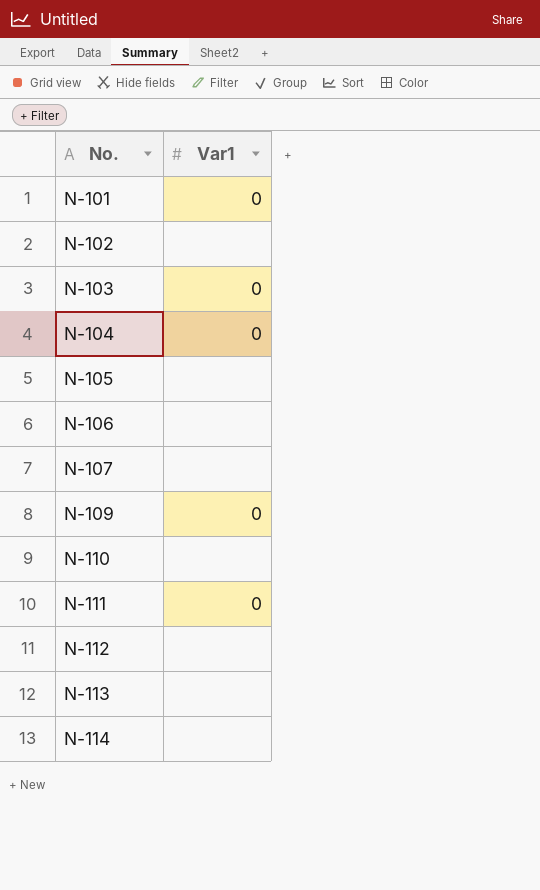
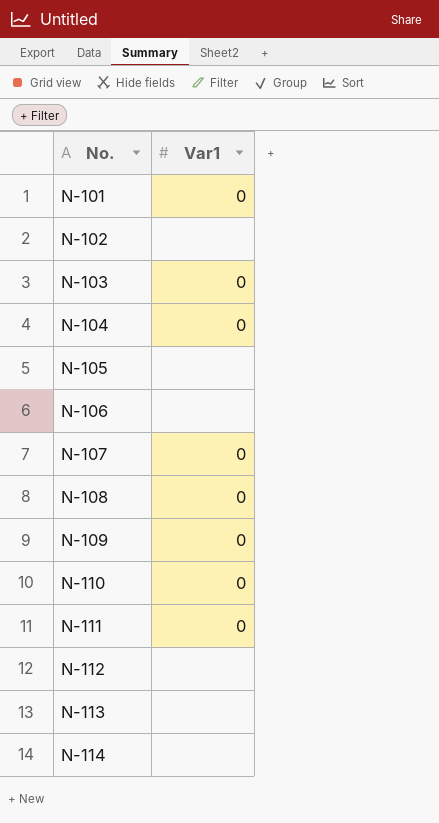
N-107 | Var1: none -> 0
row N-108: none -> 0
N-110 | Var1: none -> 0

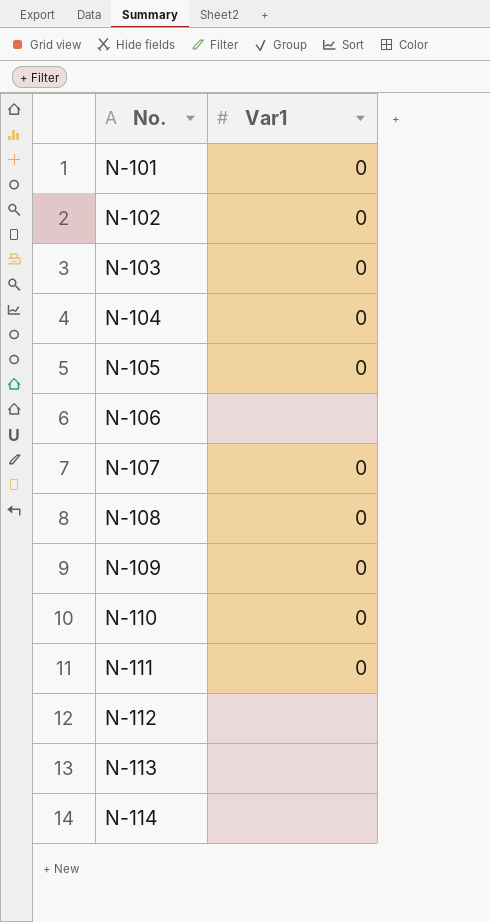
N-102 | Var1: none -> 0
N-105 | Var1: none -> 0

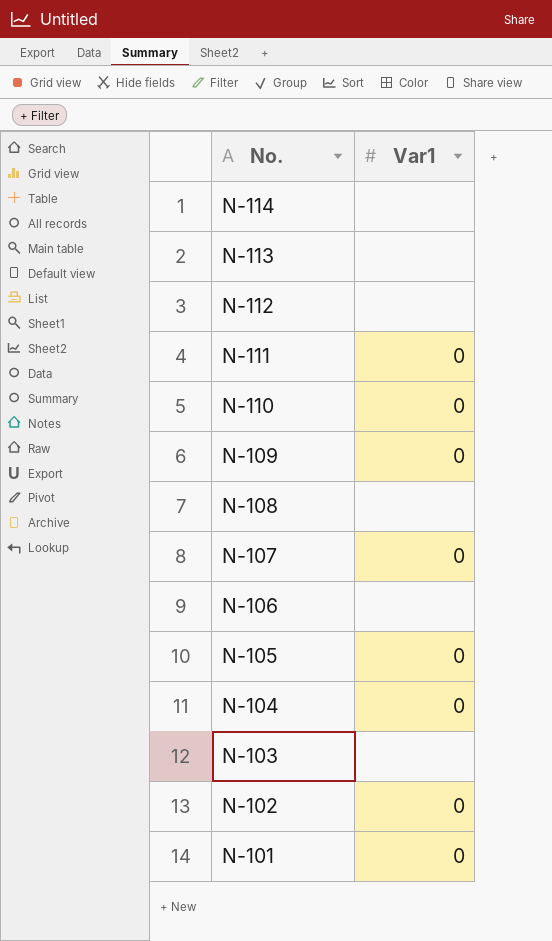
row order: No. ascending -> No. descending
N-108 | Var1: 0 -> none
N-103 | Var1: 0 -> none

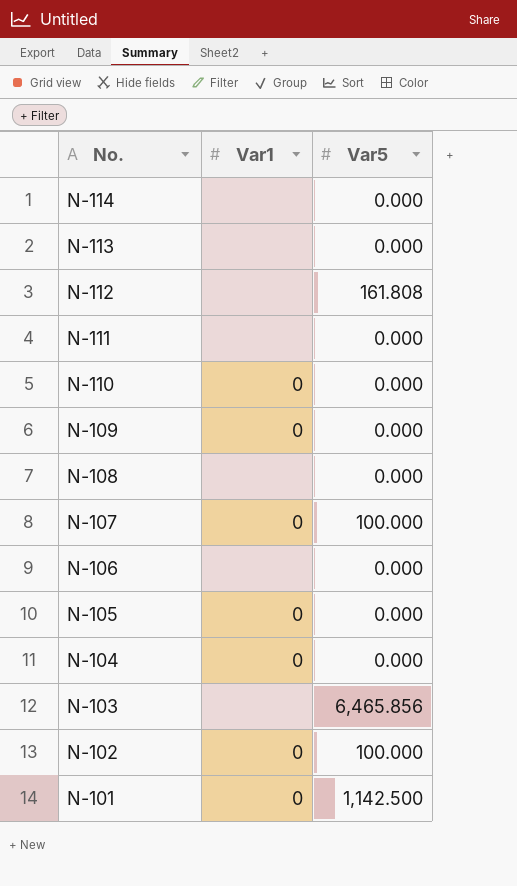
column Var5 | position: none -> 3
N-111 | Var1: 0 -> none

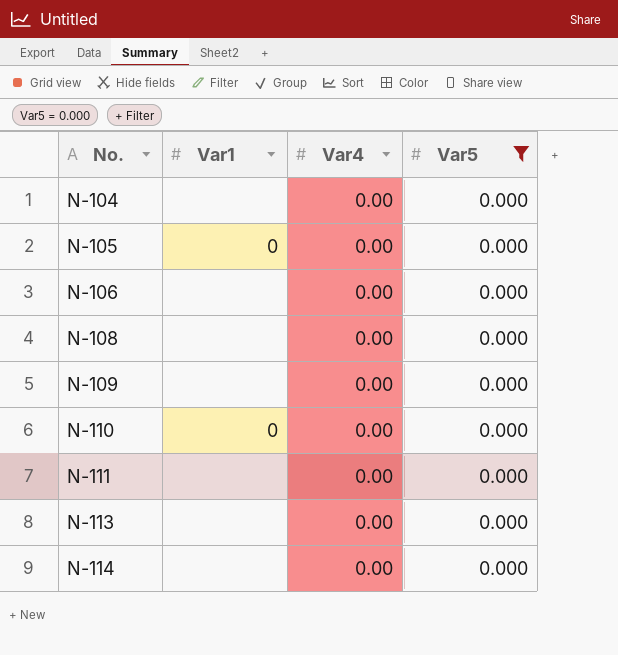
filter: none -> Var5 = 0.000
row order: No. descending -> No. ascending
column Var4 | position: none -> 3
N-104 | Var1: 0 -> none
N-109 | Var1: 0 -> none

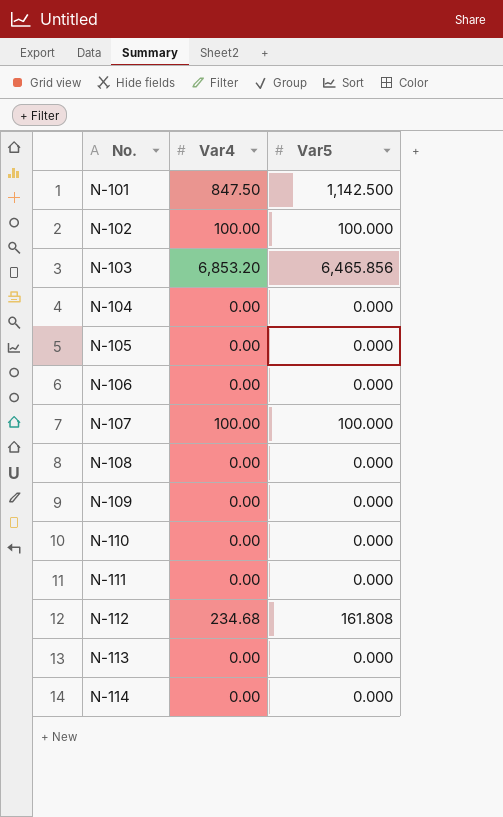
filter: Var5 = 0.000 -> none
column Var1 | position: 2 -> none

